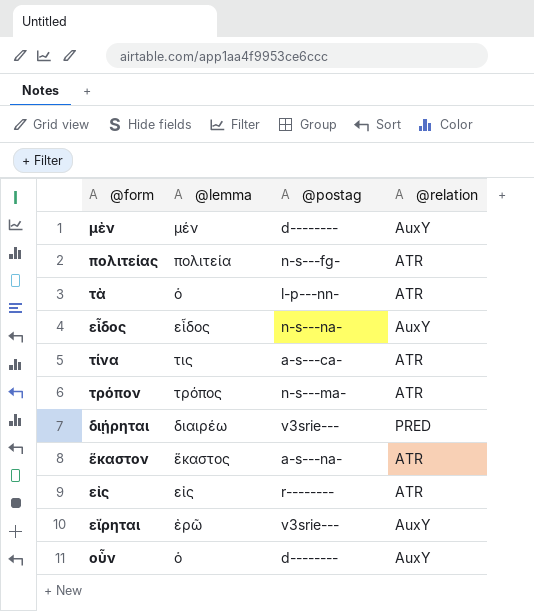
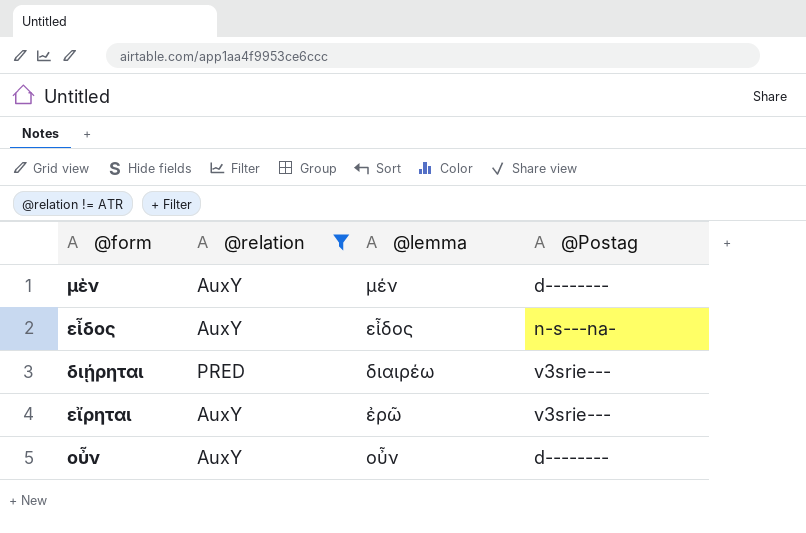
filter: none -> @relation != ATR
column @relation | position: 4 -> 2
column name: @postag -> @Postag
οὖν | @lemma: ὁ -> οὖν

